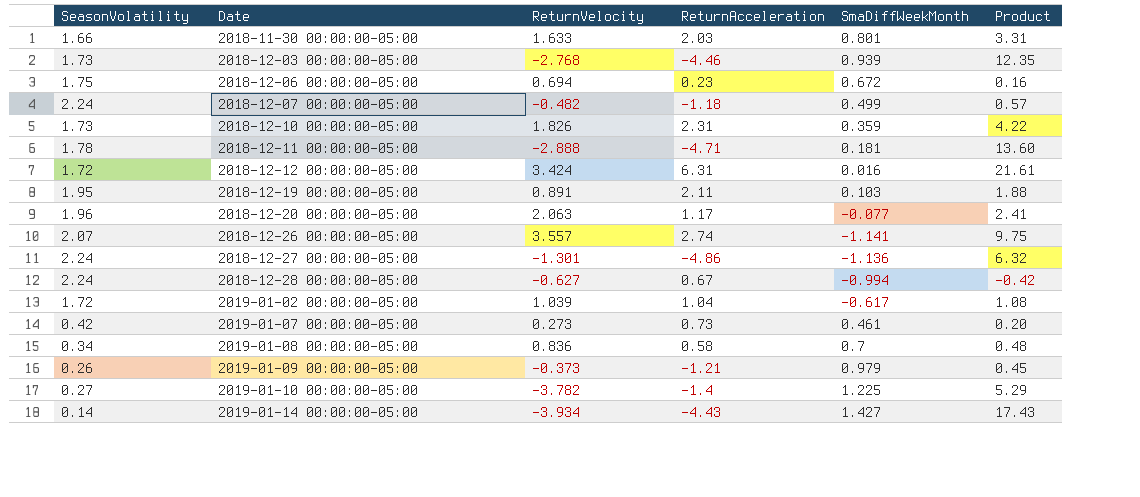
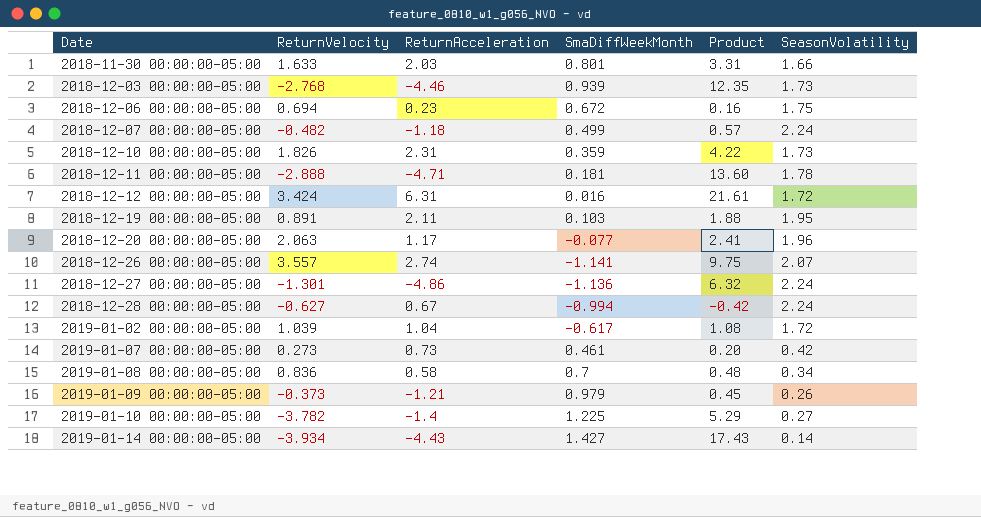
column SeasonVolatility | position: 1 -> 6

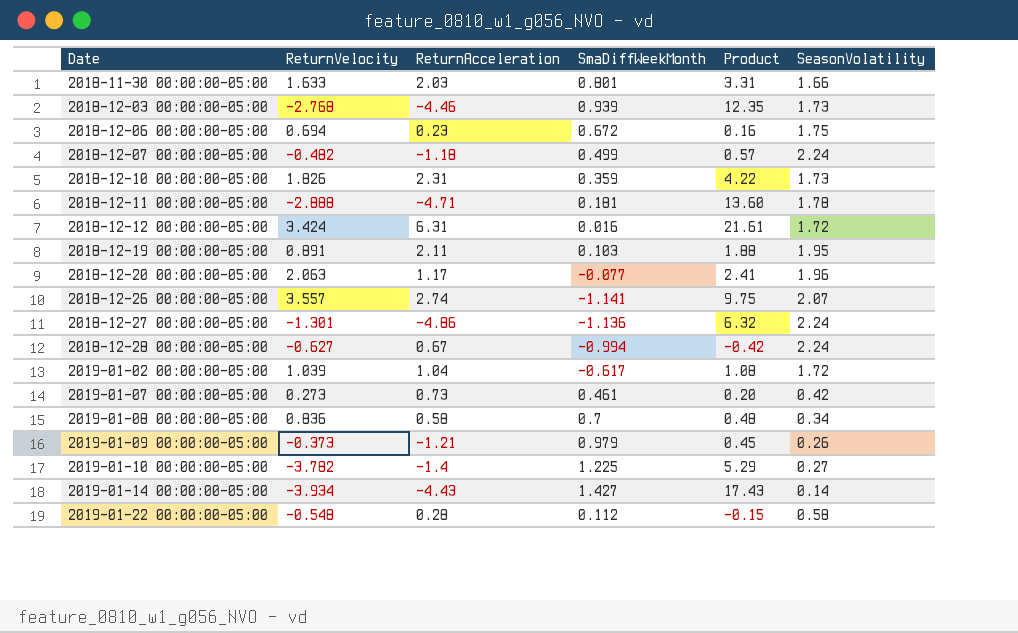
row 2019-01-22 00:00:00-05:00: none -> -0.548 | 0.28 | 0.112 | -0.15 | 0.58

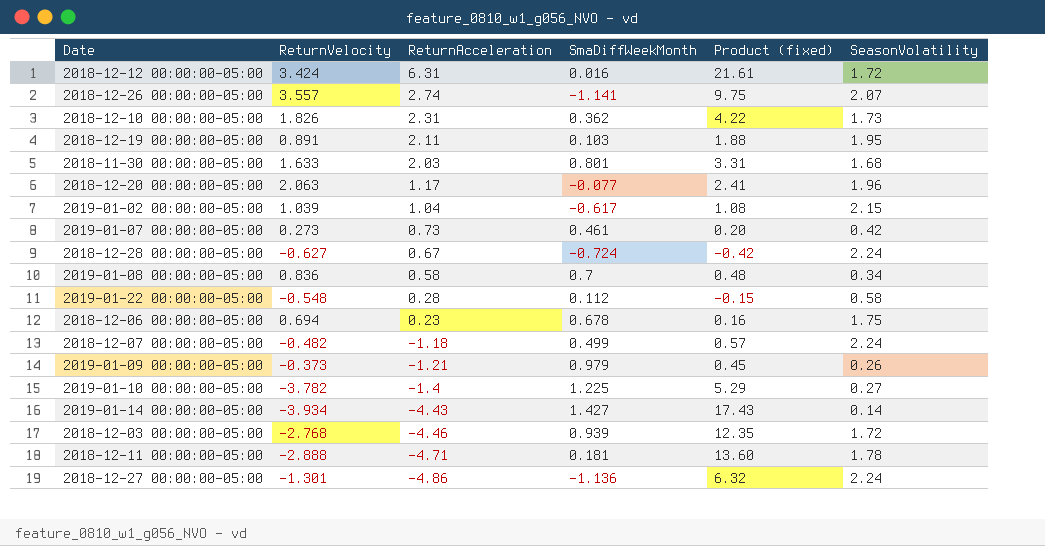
row order: Date ascending -> ReturnAcceleration descending
column name: Product -> Product (fixed)
2018-12-10 00:00:00-05:00 | SmaDiffWeekMonth: 0.359 -> 0.362
2018-11-30 00:00:00-05:00 | SeasonVolatility: 1.66 -> 1.68
2019-01-02 00:00:00-05:00 | SeasonVolatility: 1.72 -> 2.15
2018-12-28 00:00:00-05:00 | SmaDiffWeekMonth: -0.994 -> -0.724
2018-12-06 00:00:00-05:00 | SmaDiffWeekMonth: 0.672 -> 0.678
2018-12-03 00:00:00-05:00 | SeasonVolatility: 1.73 -> 1.72

